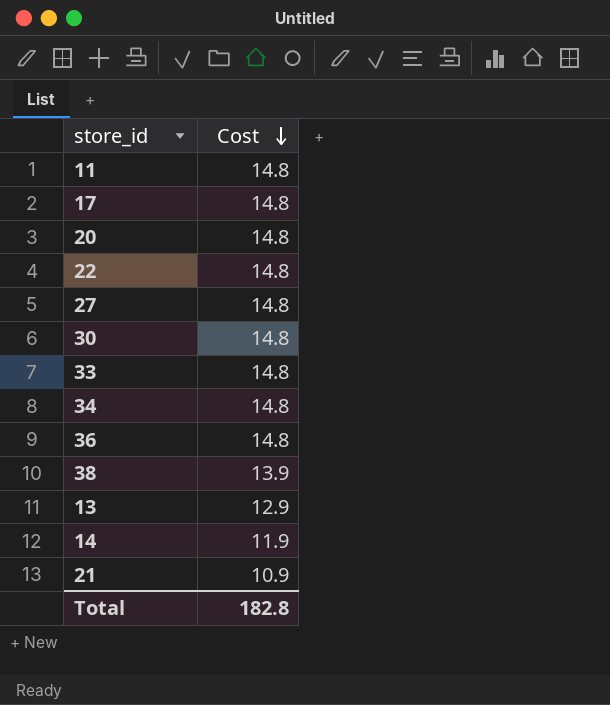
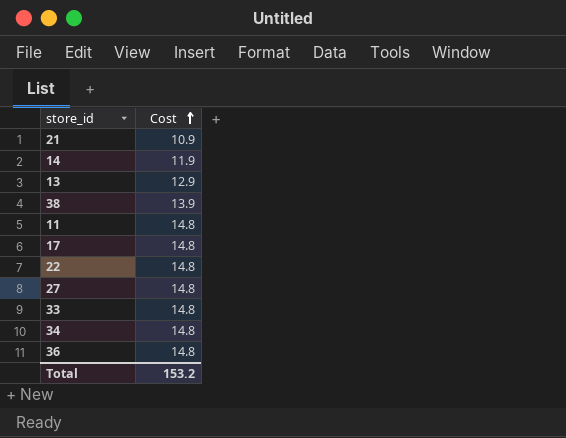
row order: Cost descending -> Cost ascending
row 20: 14.8 -> none
row 30: 14.8 -> none
Total | Cost: 182.8 -> 153.2

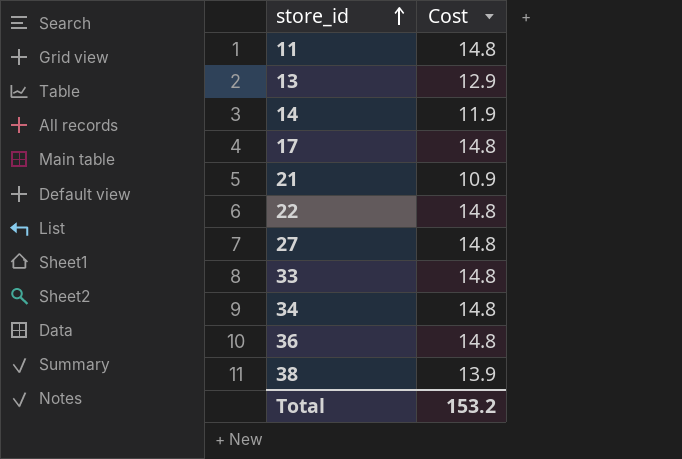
row order: Cost ascending -> store_id ascending

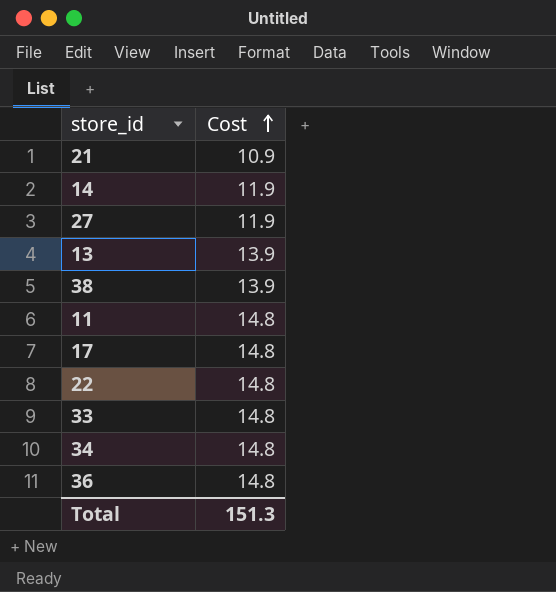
row order: store_id ascending -> Cost ascending
27 | Cost: 14.8 -> 11.9
13 | Cost: 12.9 -> 13.9
Total | Cost: 153.2 -> 151.3

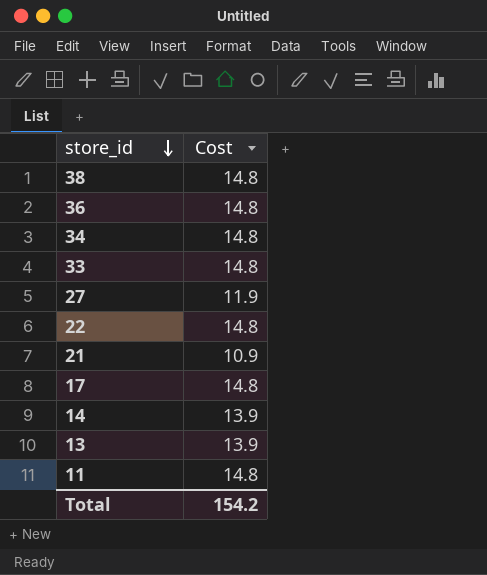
row order: Cost ascending -> store_id descending
38 | Cost: 13.9 -> 14.8
14 | Cost: 11.9 -> 13.9
Total | Cost: 151.3 -> 154.2

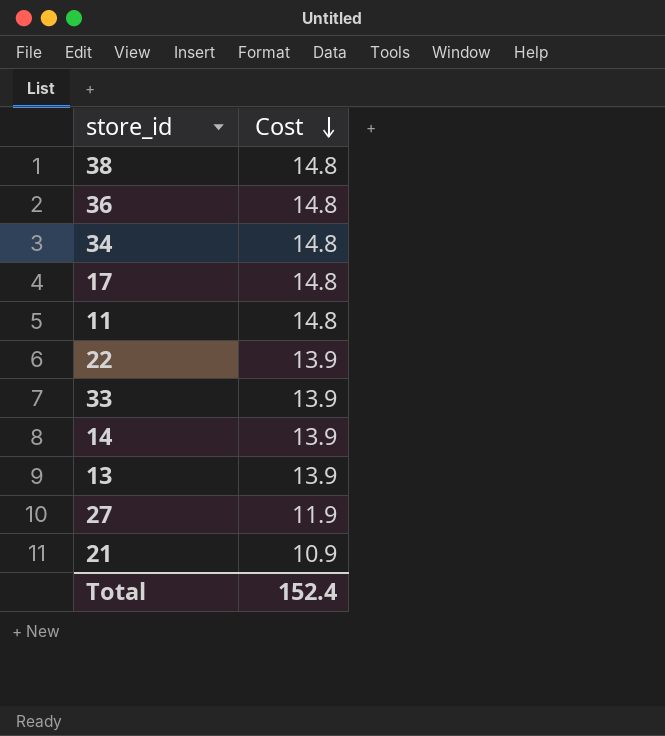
row order: store_id descending -> Cost descending
22 | Cost: 14.8 -> 13.9
33 | Cost: 14.8 -> 13.9
Total | Cost: 154.2 -> 152.4

